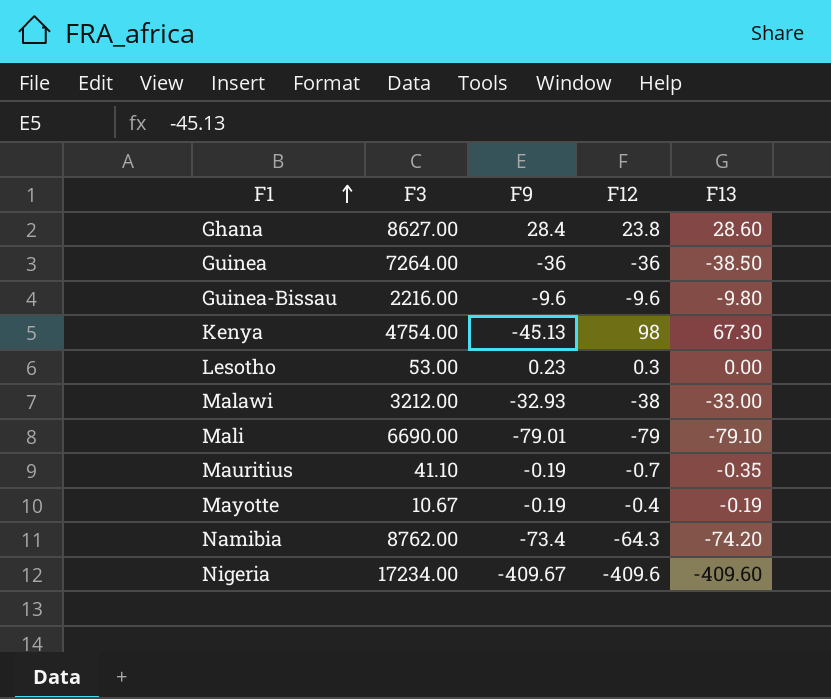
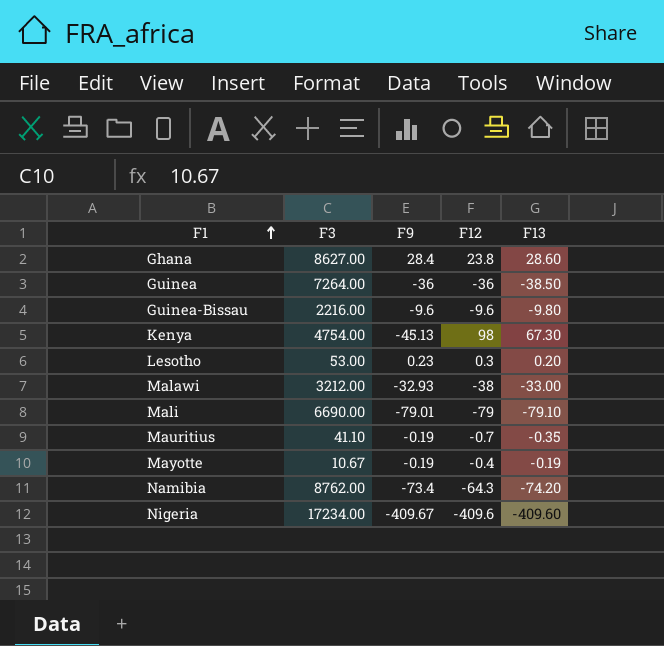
Lesotho | F13: 0.00 -> 0.20

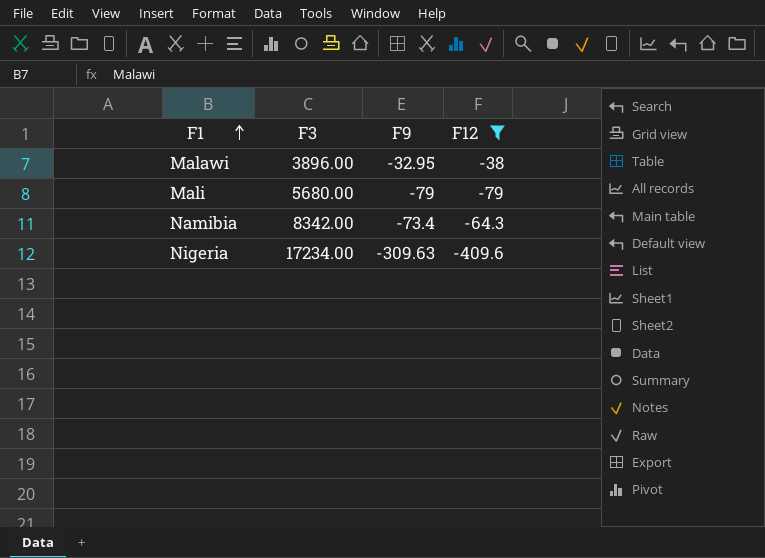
filter: none -> F12 <= -38
column F13 | position: 5 -> none
Malawi | F3: 3212.00 -> 3896.00
Malawi | F9: -32.93 -> -32.95
Mali | F3: 6690.00 -> 5680.00
Mali | F9: -79.01 -> -79
Namibia | F3: 8762.00 -> 8342.00
Nigeria | F9: -409.67 -> -309.63

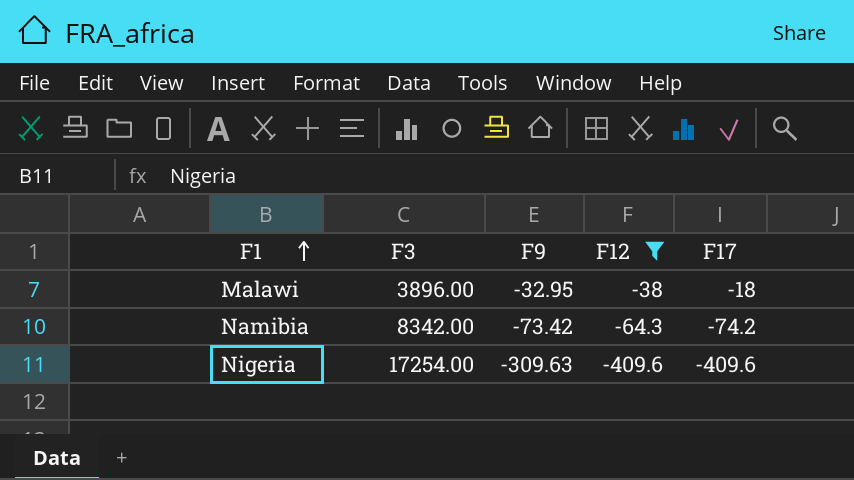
column F17 | position: none -> 5
row Mali: 5680.00 | -79 | -79 -> none
Namibia | F9: -73.4 -> -73.42
Nigeria | F3: 17234.00 -> 17254.00

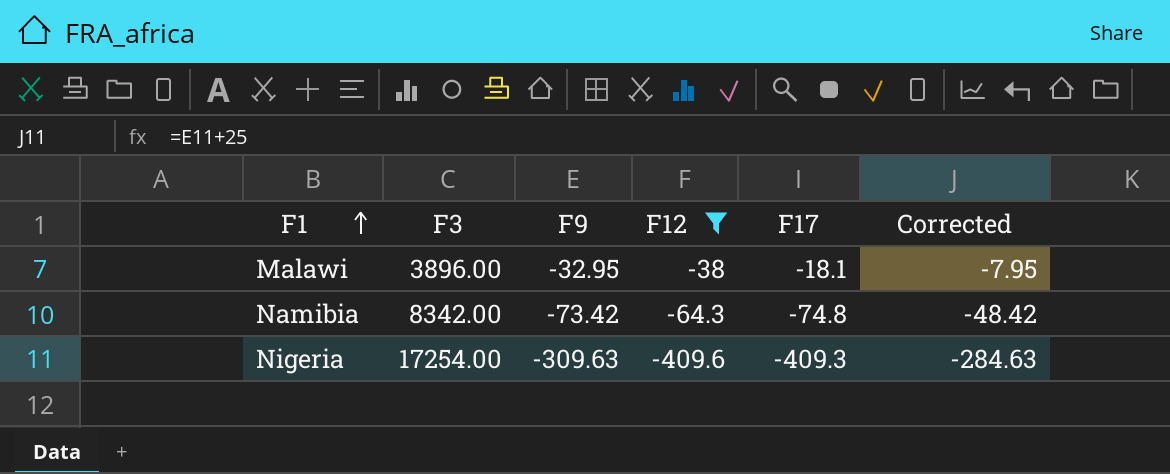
column Corrected | formula: none -> [F9] + 25
Malawi | F17: -18 -> -18.1
Namibia | F17: -74.2 -> -74.8
Nigeria | F17: -409.6 -> -409.3

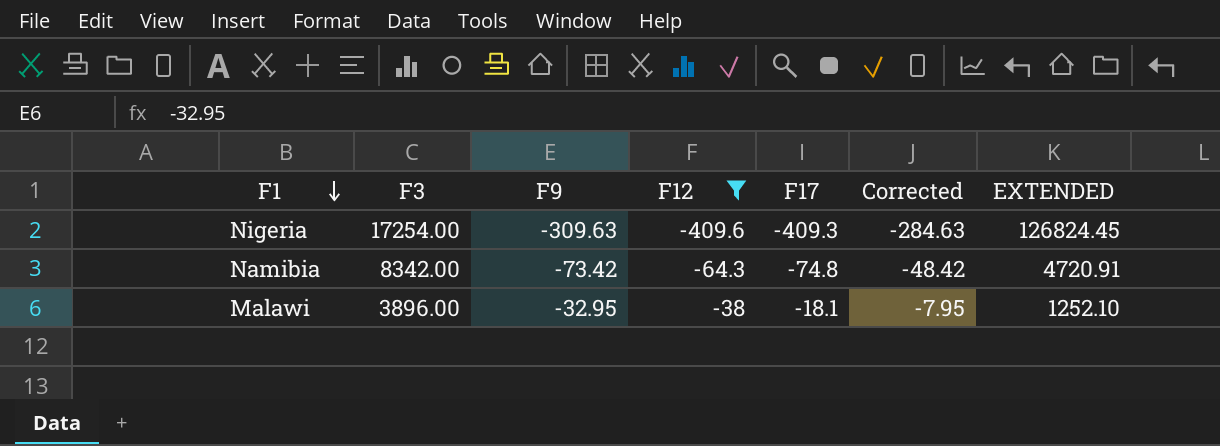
row order: F1 ascending -> F1 descending
column EXTENDED | formula: none -> [F9] * [F12]

